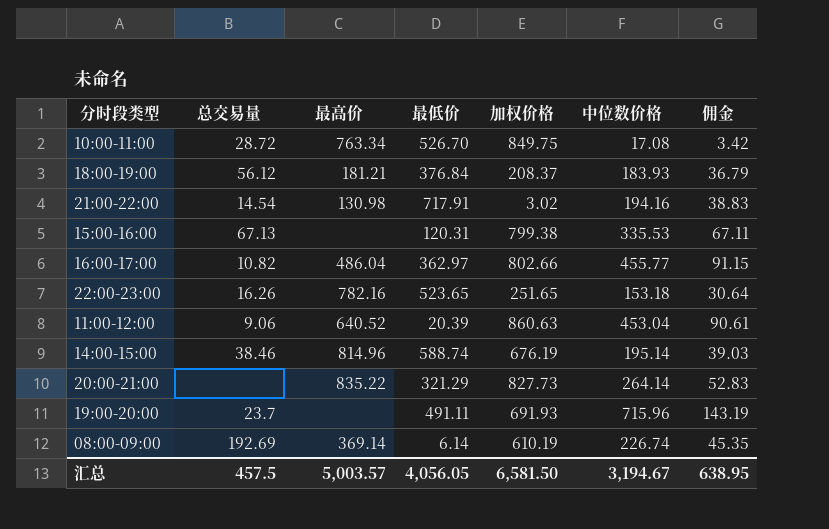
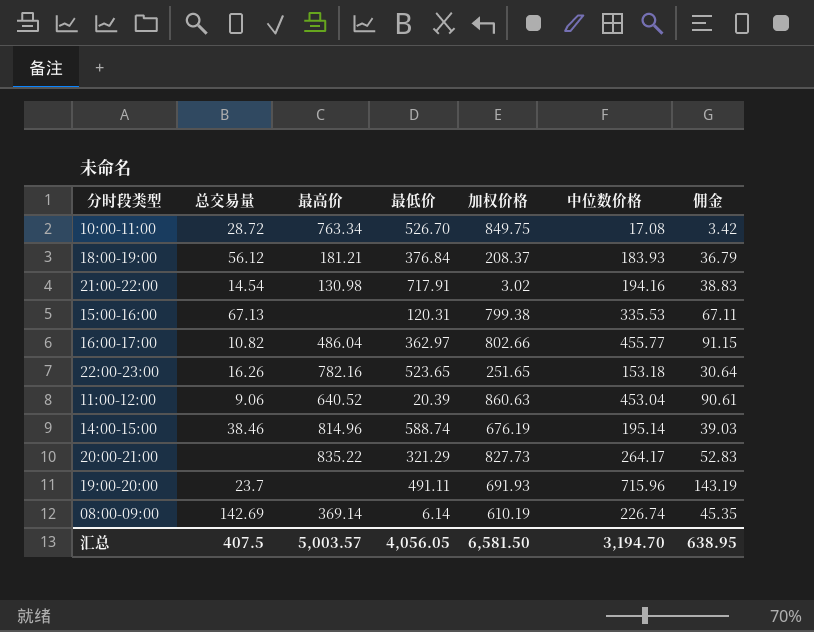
20:00-21:00 | 中位数价格: 264.14 -> 264.17
08:00-09:00 | 总交易量: 192.69 -> 142.69
汇总 | 总交易量: 457.5 -> 407.5
汇总 | 中位数价格: 3,194.67 -> 3,194.70

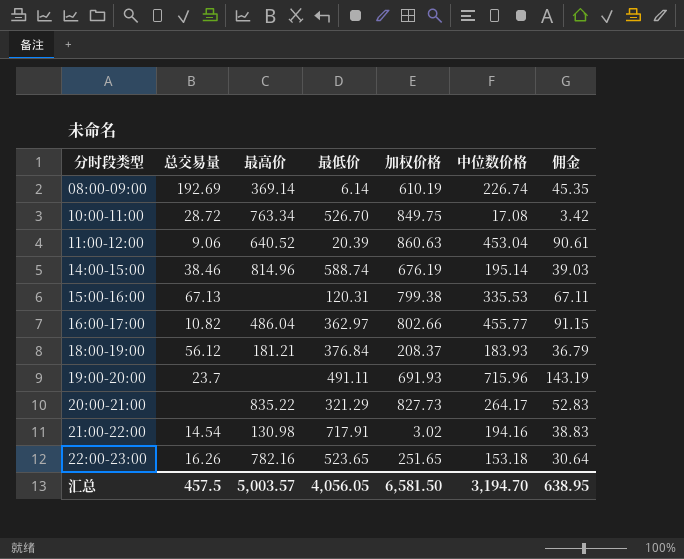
row order: none -> 分时段类型 ascending
08:00-09:00 | 总交易量: 142.69 -> 192.69
汇总 | 总交易量: 407.5 -> 457.5

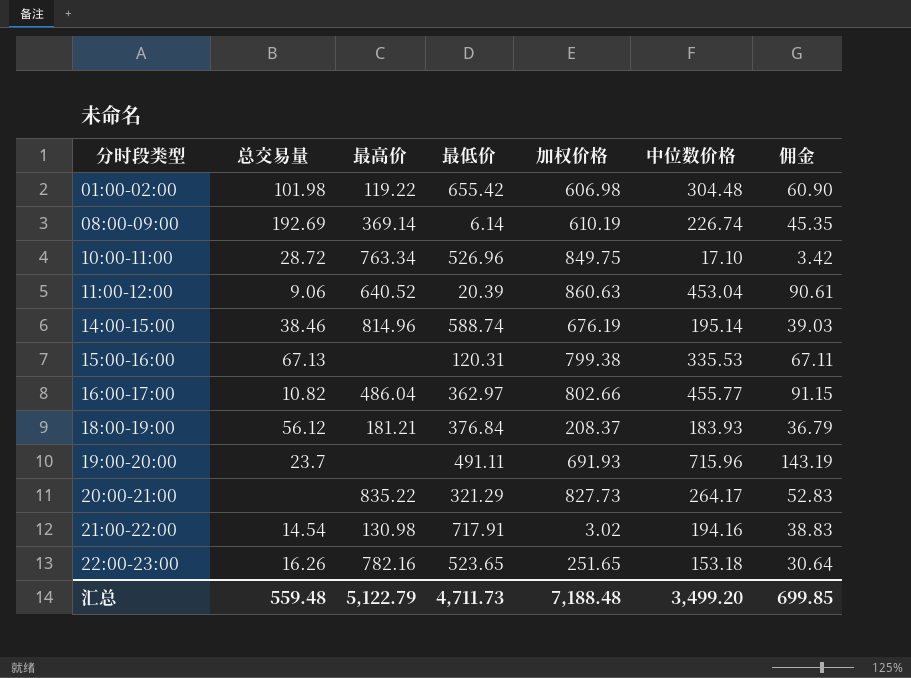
row 01:00-02:00: none -> 101.98 | 119.22 | 655.42 | 606.98 | 304.48 | 60.90
10:00-11:00 | 最低价: 526.70 -> 526.96
10:00-11:00 | 中位数价格: 17.08 -> 17.10
汇总 | 总交易量: 457.5 -> 559.48
汇总 | 最高价: 5,003.57 -> 5,122.79
汇总 | 最低价: 4,056.05 -> 4,711.73
汇总 | 加权价格: 6,581.50 -> 7,188.48
汇总 | 中位数价格: 3,194.70 -> 3,499.20
汇总 | 佣金: 638.95 -> 699.85

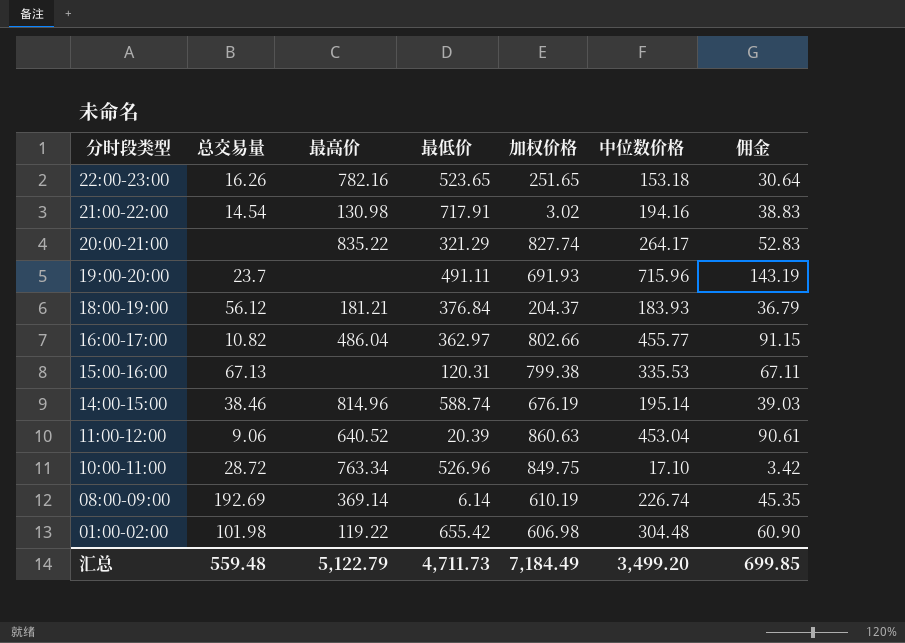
row order: 分时段类型 ascending -> 分时段类型 descending
20:00-21:00 | 加权价格: 827.73 -> 827.74
18:00-19:00 | 加权价格: 208.37 -> 204.37
汇总 | 加权价格: 7,188.48 -> 7,184.49

